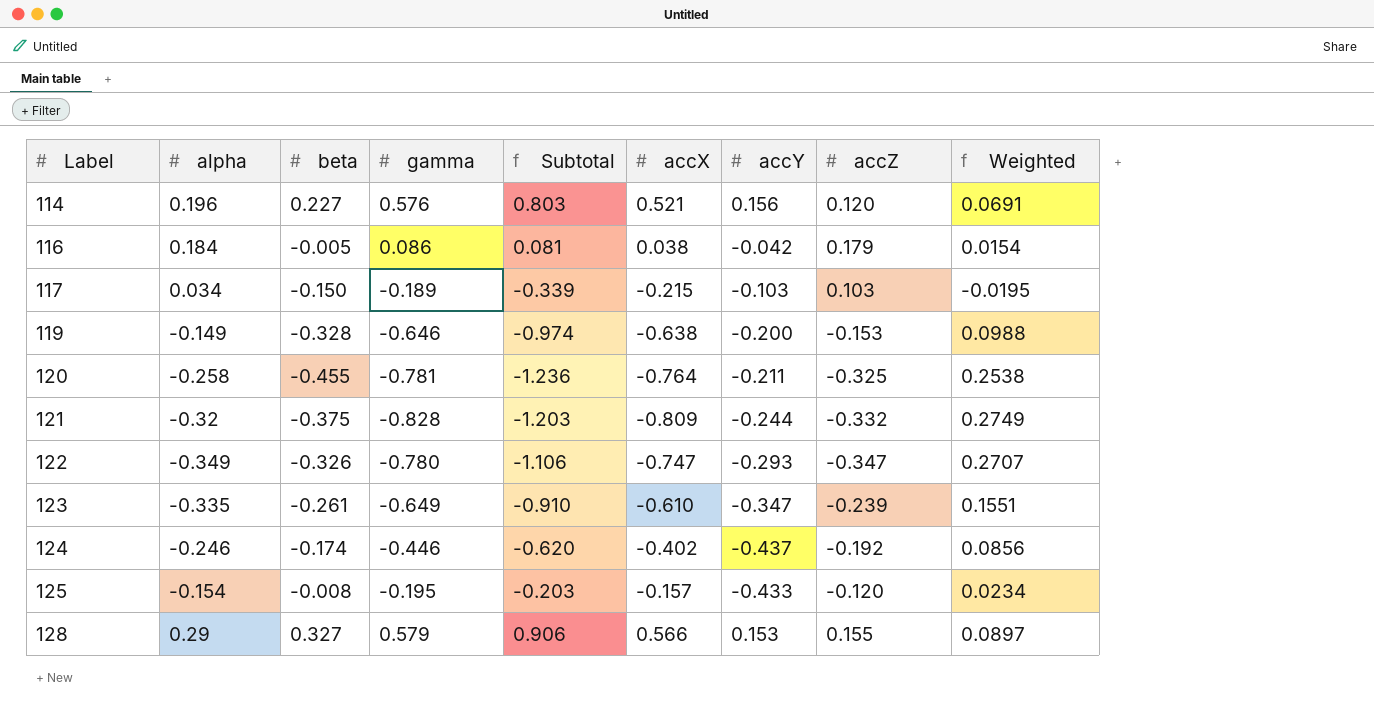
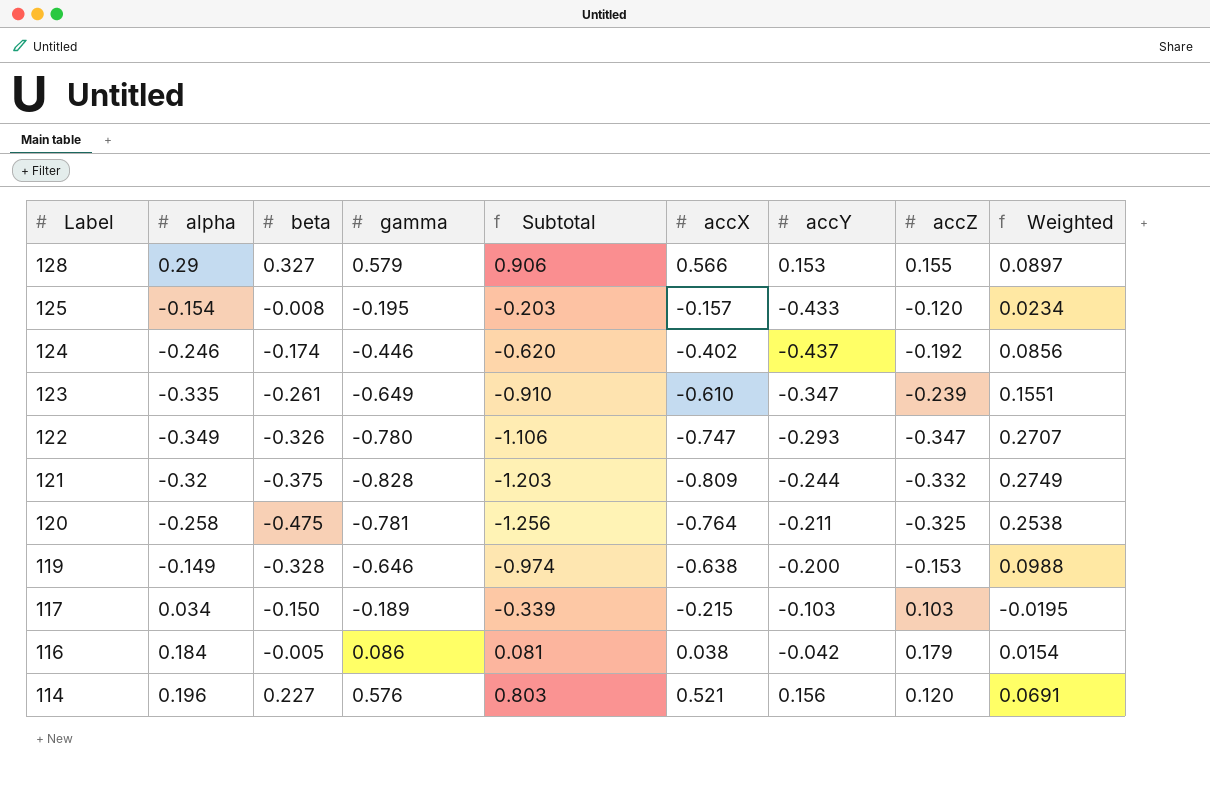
row order: Label ascending -> Label descending
120 | beta: -0.455 -> -0.475
120 | Subtotal: -1.236 -> -1.256

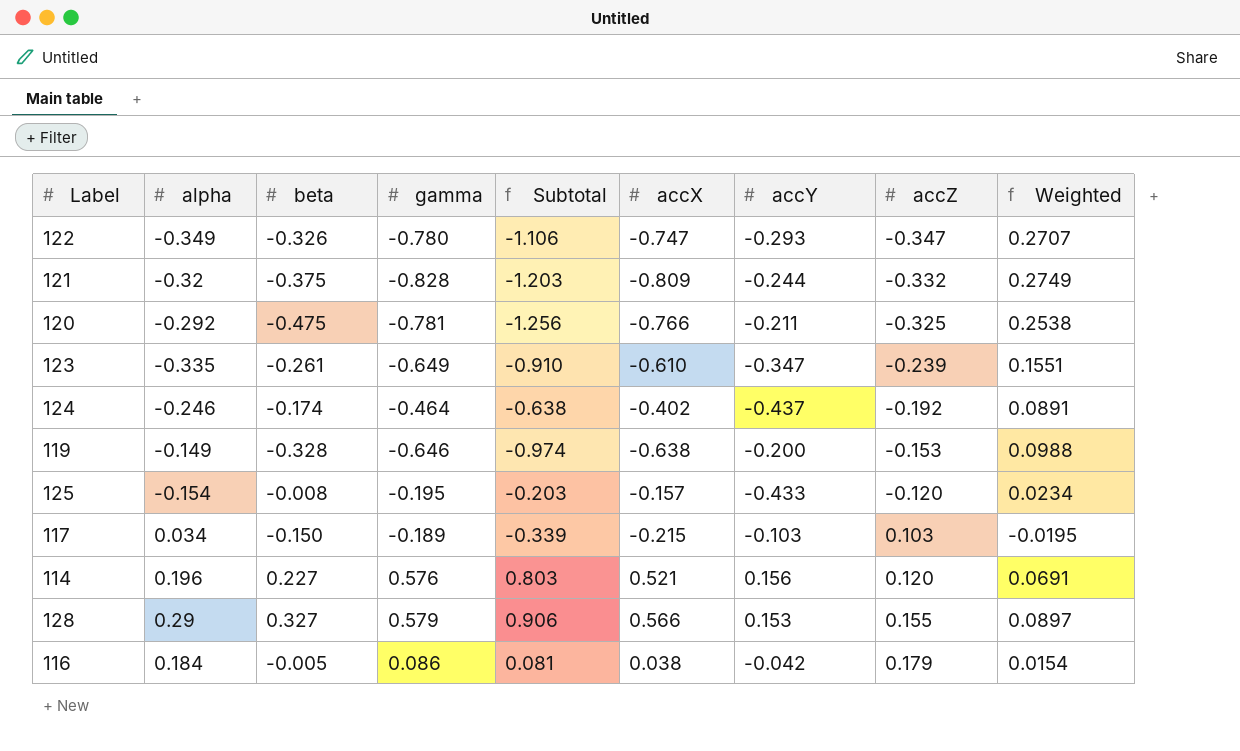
row order: Label descending -> accZ ascending
120 | alpha: -0.258 -> -0.292
120 | accX: -0.764 -> -0.766
124 | gamma: -0.446 -> -0.464
124 | Subtotal: -0.620 -> -0.638
124 | Weighted: 0.0856 -> 0.0891

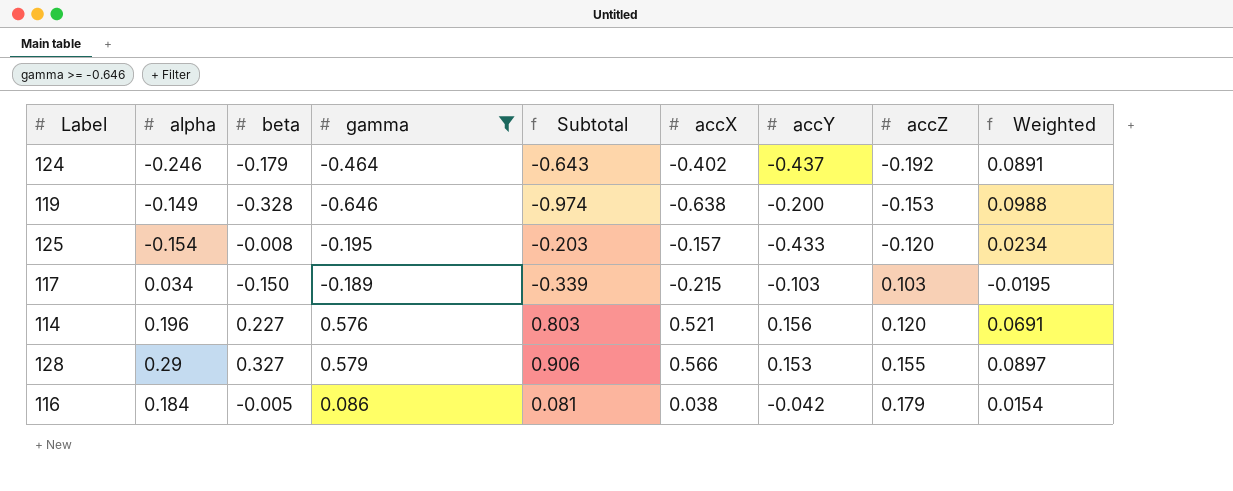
filter: none -> gamma >= -0.646
124 | beta: -0.174 -> -0.179
124 | Subtotal: -0.638 -> -0.643

